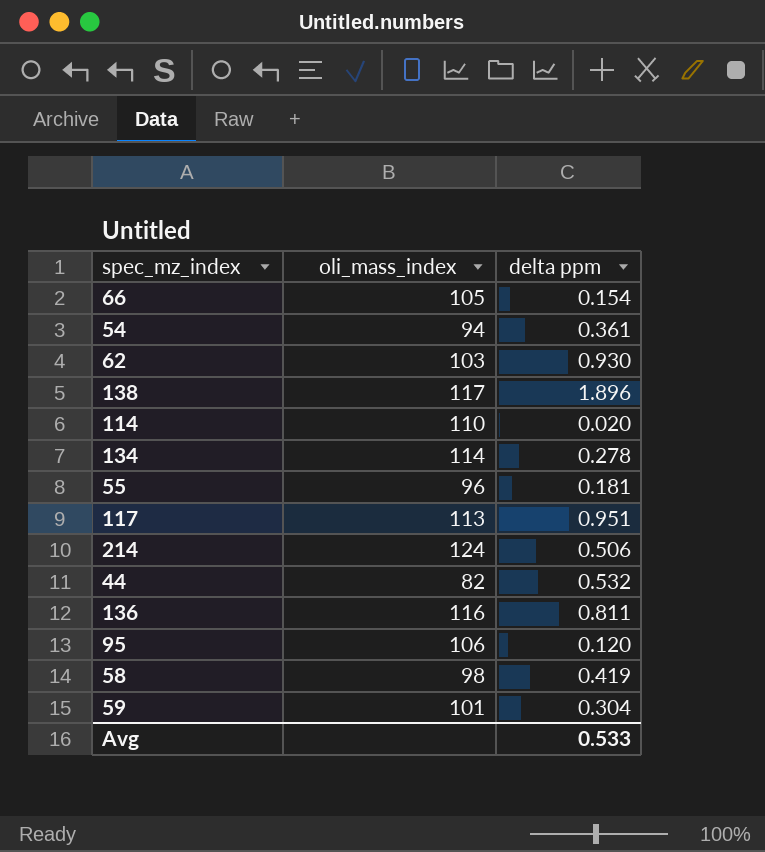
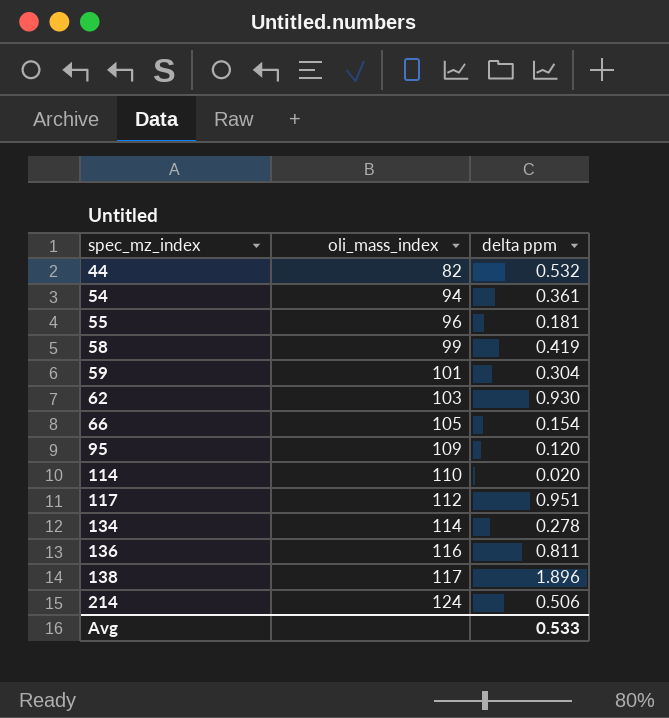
row order: none -> spec_mz_index ascending
58 | oli_mass_index: 98 -> 99
95 | oli_mass_index: 106 -> 109
117 | oli_mass_index: 113 -> 112

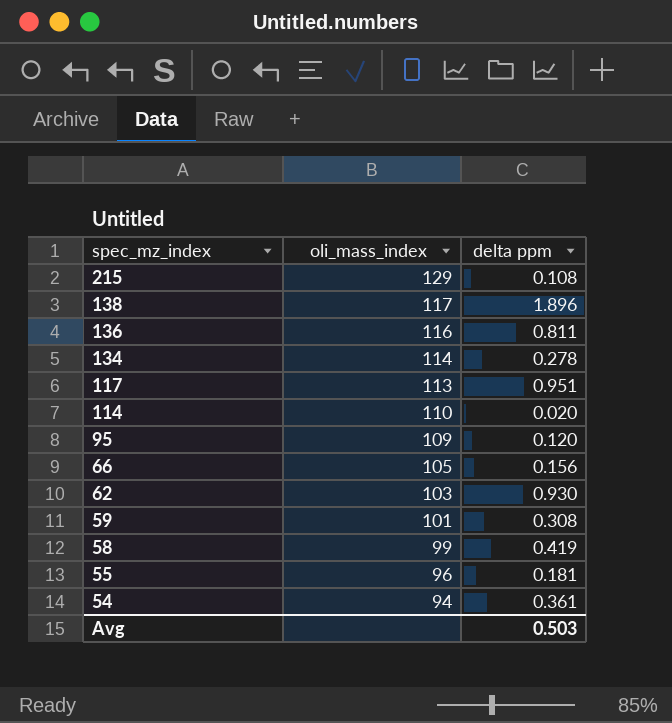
row order: spec_mz_index ascending -> spec_mz_index descending
row 44: 82 | 0.532 -> none
row 214: 124 | 0.506 -> none
row 215: none -> 129 | 0.108
117 | oli_mass_index: 112 -> 113
66 | delta ppm: 0.154 -> 0.156
59 | delta ppm: 0.304 -> 0.308
Avg | delta ppm: 0.533 -> 0.503

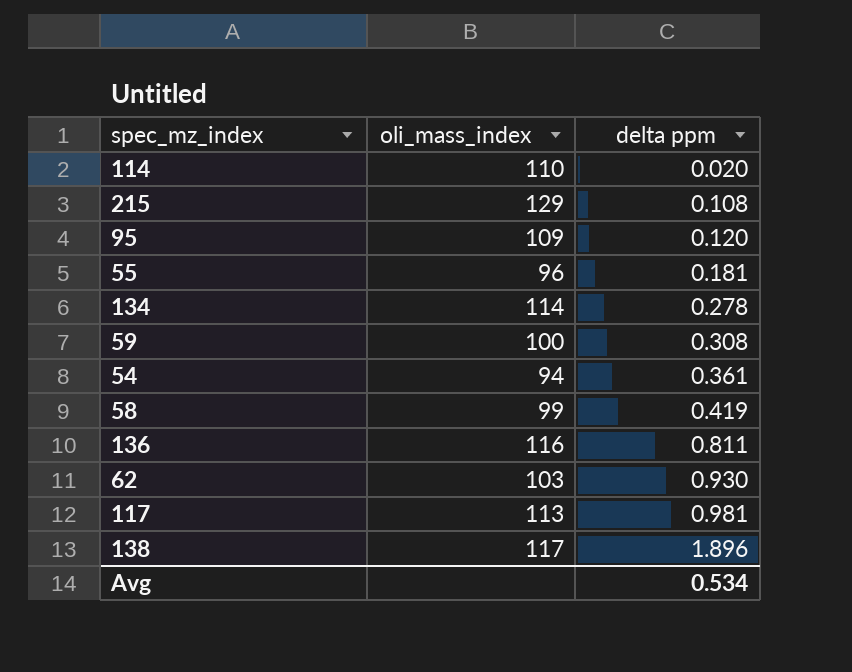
row order: spec_mz_index descending -> delta ppm ascending
row 66: 105 | 0.156 -> none
59 | oli_mass_index: 101 -> 100
117 | delta ppm: 0.951 -> 0.981
Avg | delta ppm: 0.503 -> 0.534

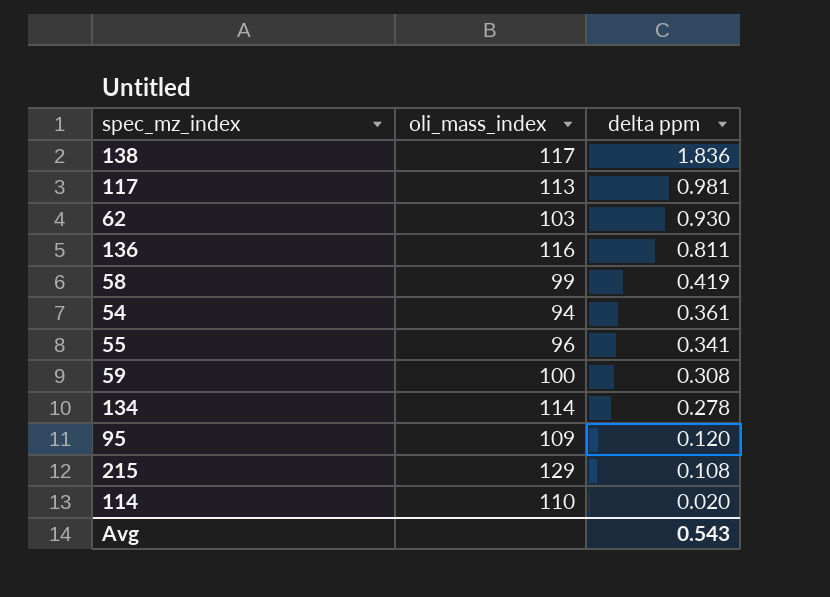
row order: delta ppm ascending -> delta ppm descending
138 | delta ppm: 1.896 -> 1.836
55 | delta ppm: 0.181 -> 0.341
Avg | delta ppm: 0.534 -> 0.543

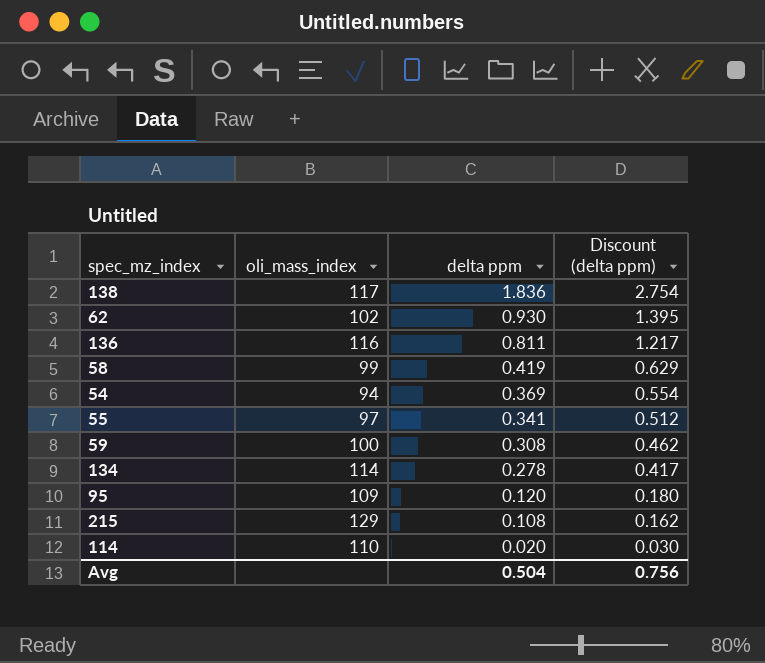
column Discount (delta ppm) | formula: none -> [delta ppm] * 1.5
row 117: 113 | 0.981 -> none
62 | oli_mass_index: 103 -> 102
54 | delta ppm: 0.361 -> 0.369
55 | oli_mass_index: 96 -> 97
Avg | delta ppm: 0.543 -> 0.504

